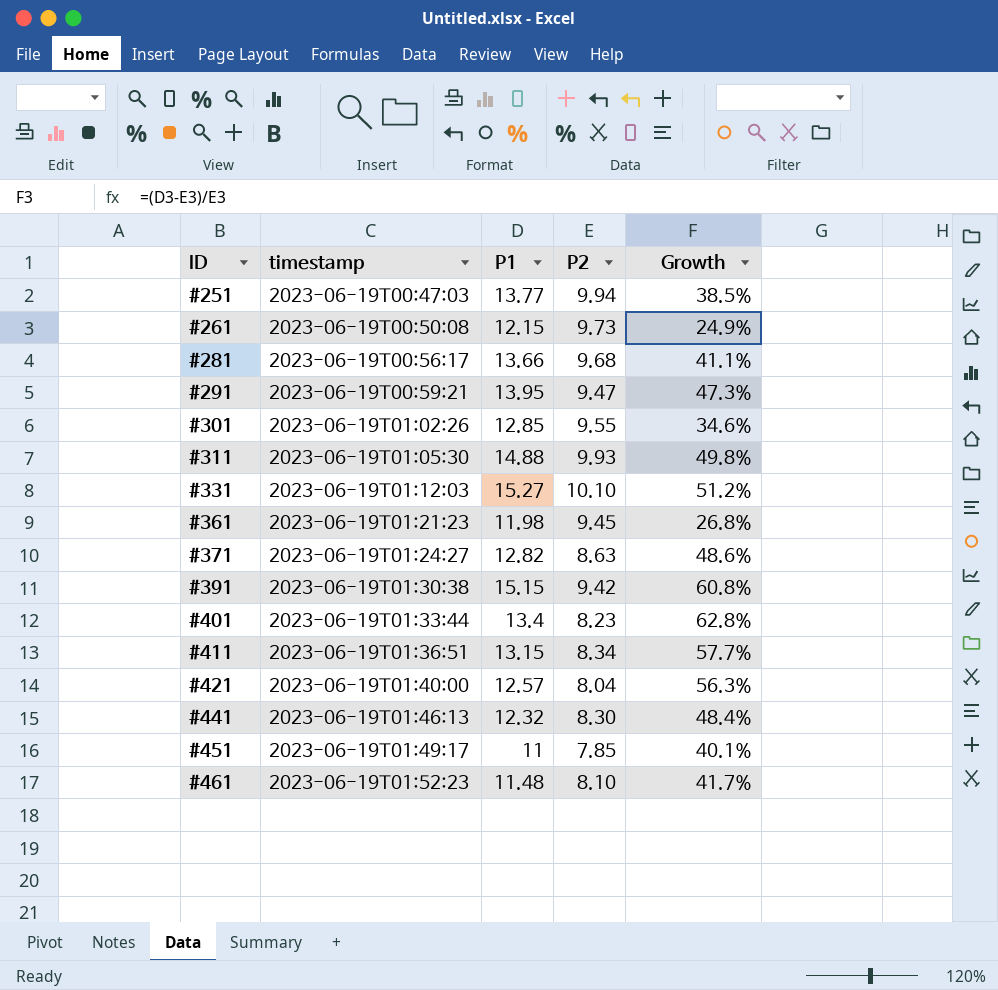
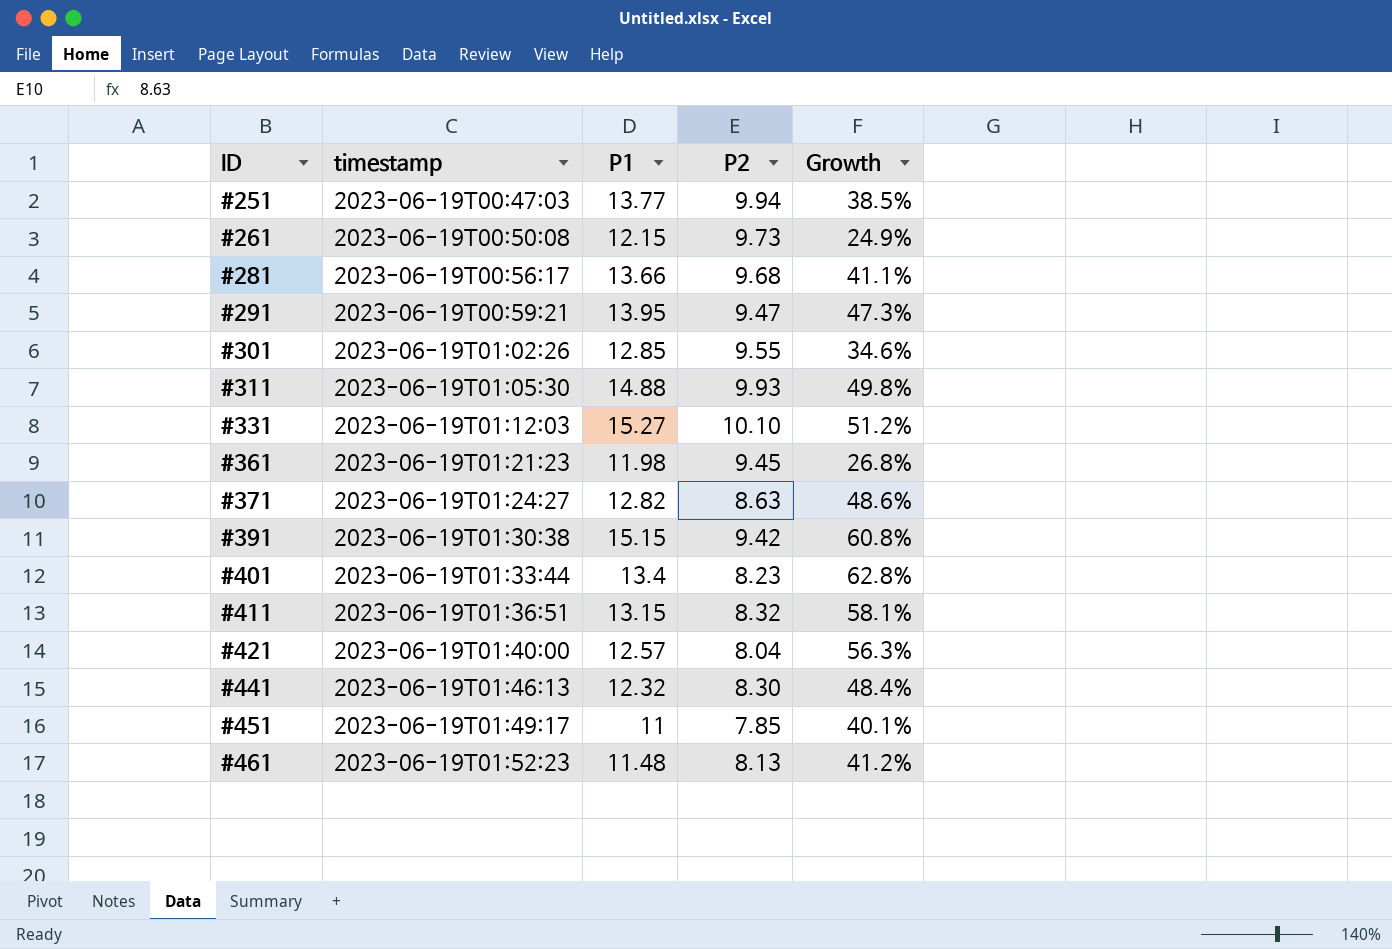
#411 | P2: 8.34 -> 8.32
#411 | Growth: 57.7% -> 58.1%
#461 | P2: 8.10 -> 8.13
#461 | Growth: 41.7% -> 41.2%

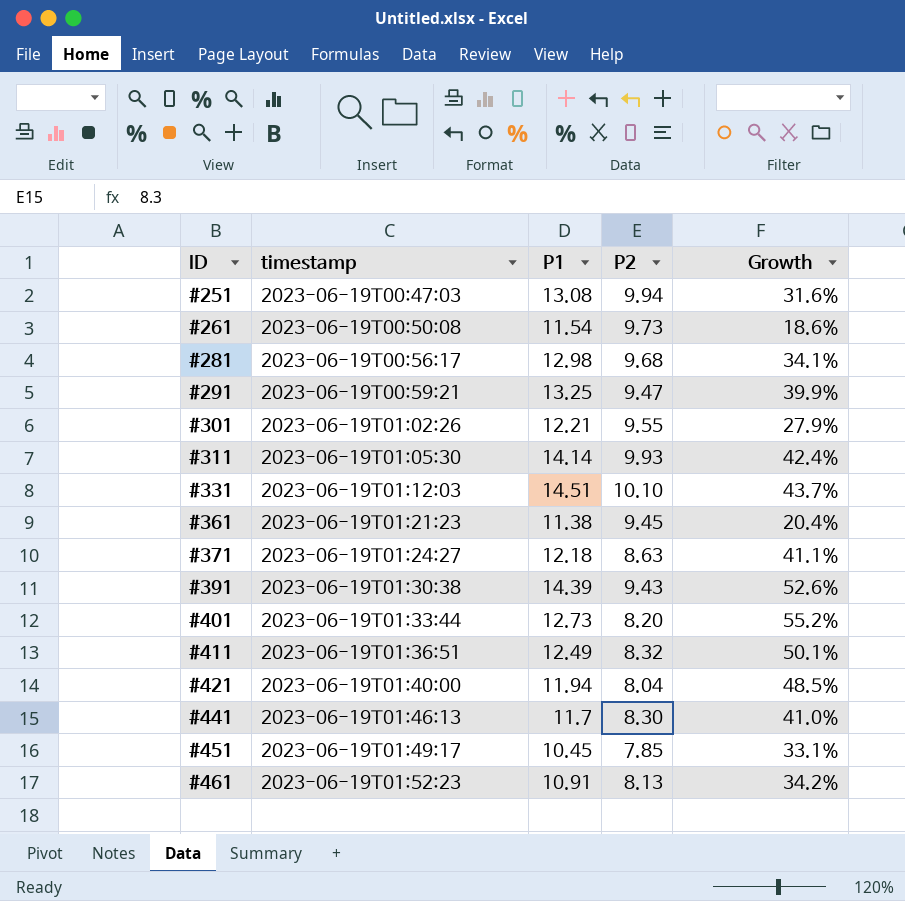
#251 | P1: 13.77 -> 13.08
#251 | Growth: 38.5% -> 31.6%
#261 | P1: 12.15 -> 11.54
#261 | Growth: 24.9% -> 18.6%
#281 | P1: 13.66 -> 12.98
#281 | Growth: 41.1% -> 34.1%
#291 | P1: 13.95 -> 13.25
#291 | Growth: 47.3% -> 39.9%
#301 | P1: 12.85 -> 12.21
#301 | Growth: 34.6% -> 27.9%
#311 | P1: 14.88 -> 14.14
#311 | Growth: 49.8% -> 42.4%
#331 | P1: 15.27 -> 14.51
#331 | Growth: 51.2% -> 43.7%
#361 | P1: 11.98 -> 11.38
#361 | Growth: 26.8% -> 20.4%
#371 | P1: 12.82 -> 12.18
#371 | Growth: 48.6% -> 41.1%
#391 | P1: 15.15 -> 14.39
#391 | P2: 9.42 -> 9.43
#391 | Growth: 60.8% -> 52.6%
#401 | P1: 13.4 -> 12.73
#401 | P2: 8.23 -> 8.20
#401 | Growth: 62.8% -> 55.2%
#411 | P1: 13.15 -> 12.49
#411 | Growth: 58.1% -> 50.1%
#421 | P1: 12.57 -> 11.94
#421 | Growth: 56.3% -> 48.5%
#441 | P1: 12.32 -> 11.7
#441 | Growth: 48.4% -> 41.0%
#451 | P1: 11 -> 10.45
#451 | Growth: 40.1% -> 33.1%
#461 | P1: 11.48 -> 10.91
#461 | Growth: 41.2% -> 34.2%

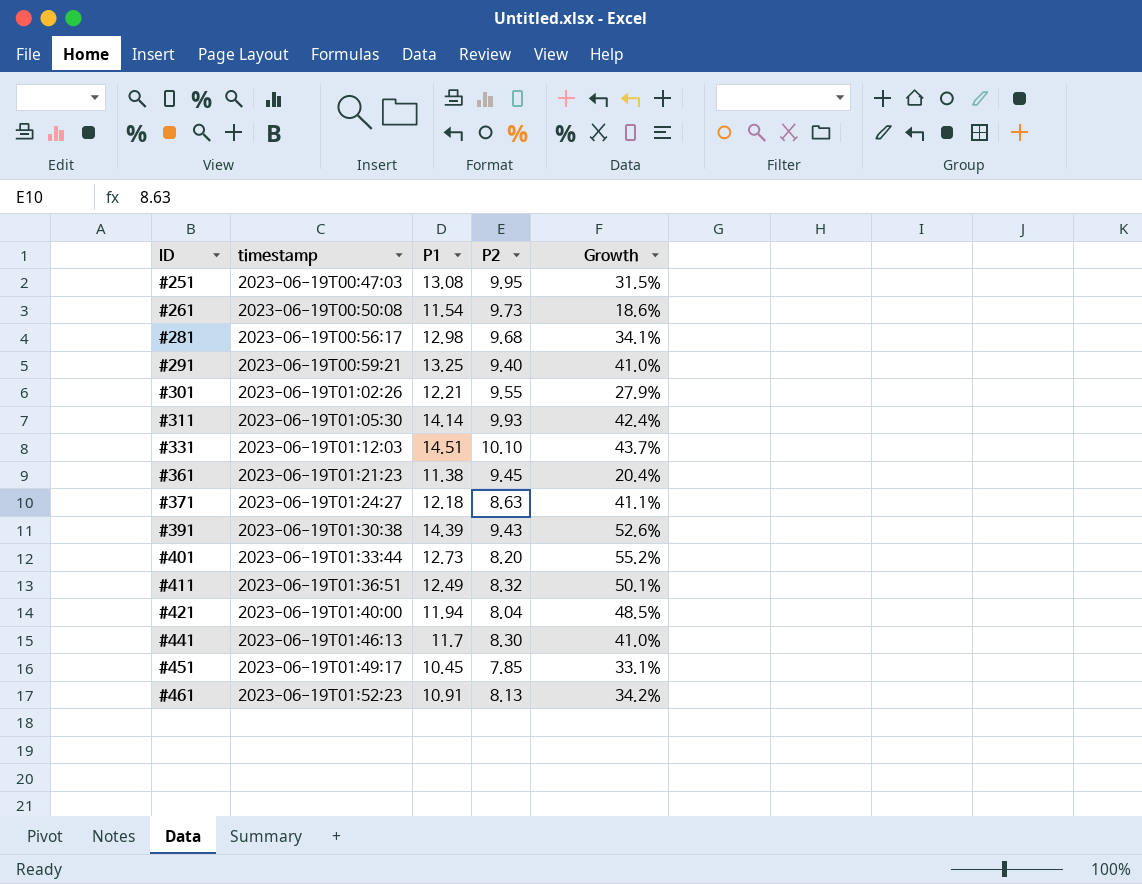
#251 | P2: 9.94 -> 9.95
#251 | Growth: 31.6% -> 31.5%
#291 | P2: 9.47 -> 9.40
#291 | Growth: 39.9% -> 41.0%

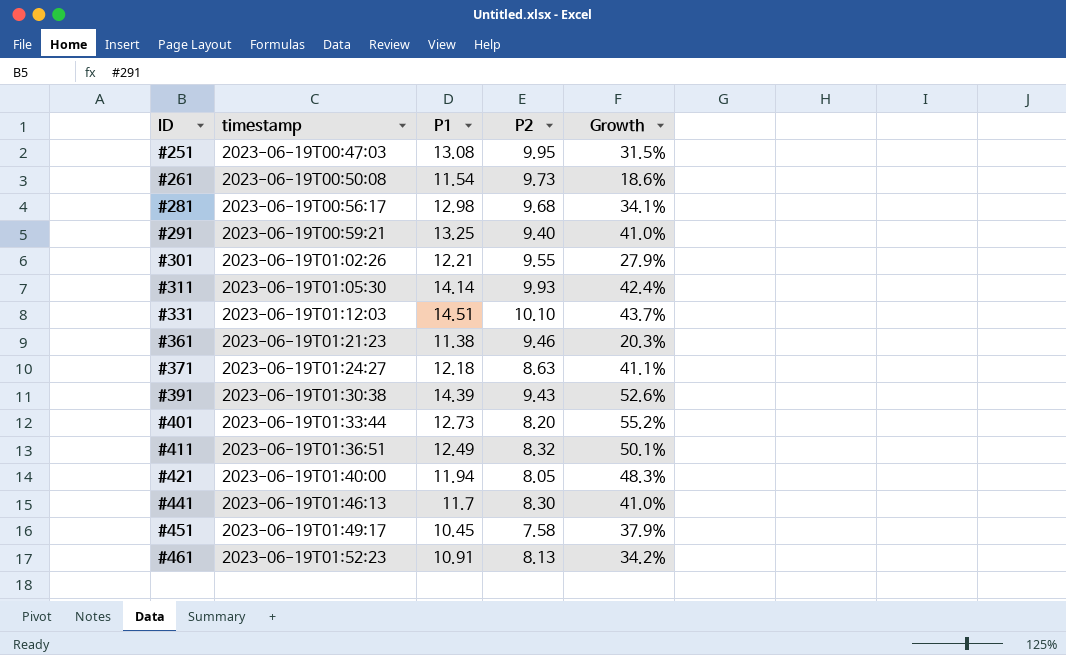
#361 | P2: 9.45 -> 9.46
#361 | Growth: 20.4% -> 20.3%
#421 | P2: 8.04 -> 8.05
#421 | Growth: 48.5% -> 48.3%
#451 | P2: 7.85 -> 7.58
#451 | Growth: 33.1% -> 37.9%

